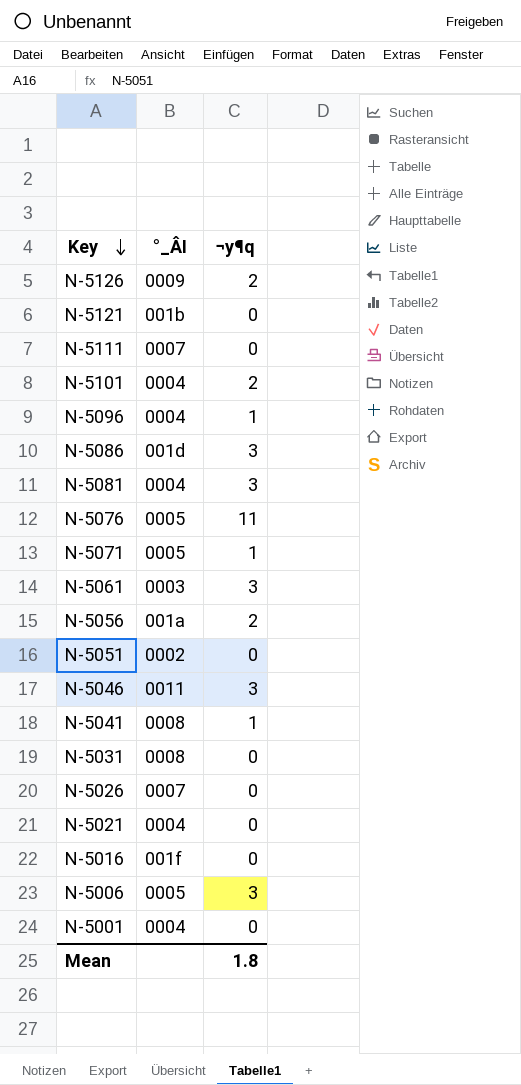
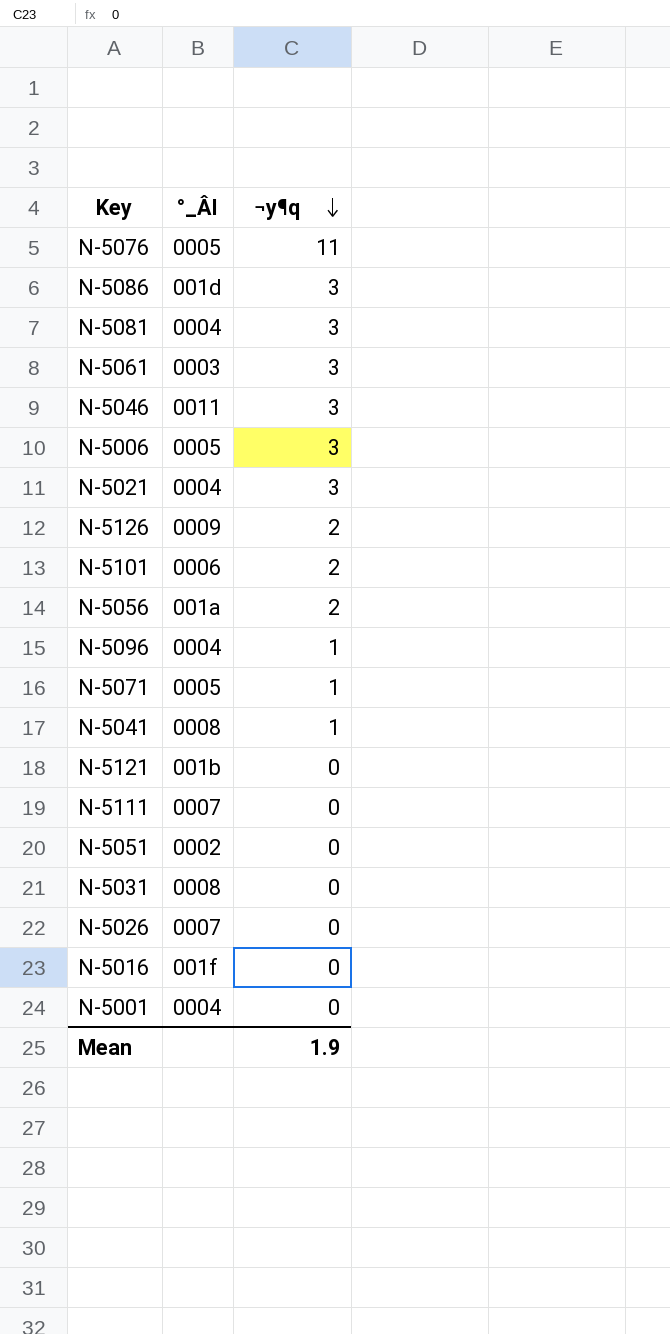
row order: Key descending -> ¬y¶q descending
N-5021 | ¬y¶q: 0 -> 3
N-5101 | °_ÂI: 0004 -> 0006
Mean | ¬y¶q: 1.8 -> 1.9

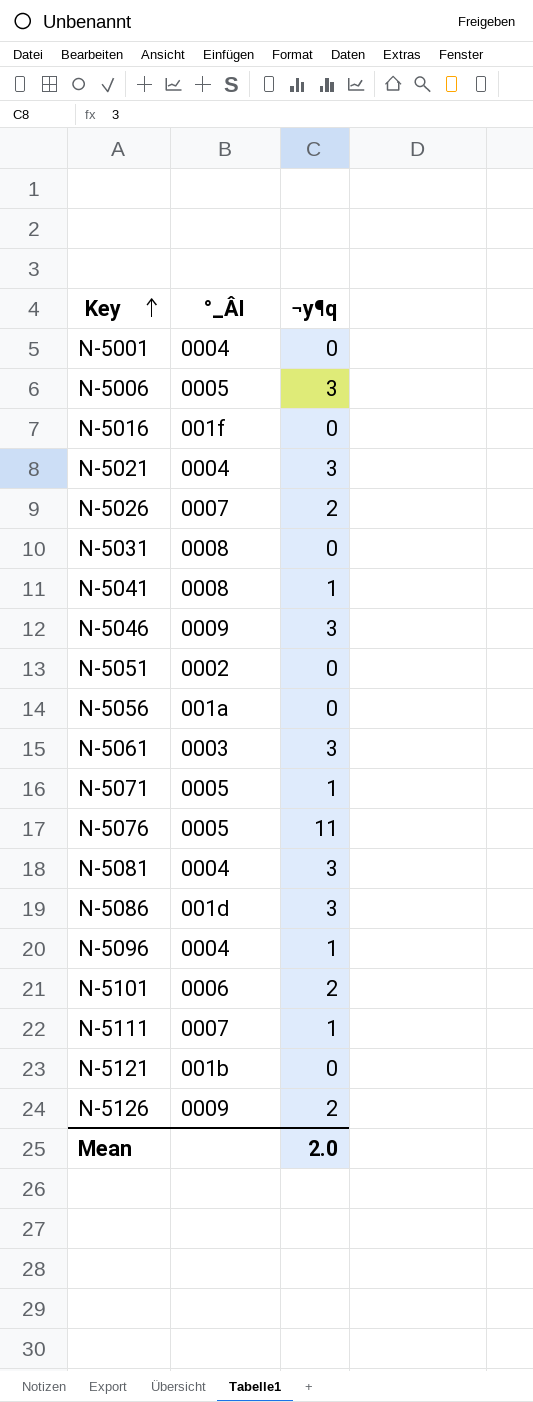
row order: ¬y¶q descending -> Key ascending
N-5026 | ¬y¶q: 0 -> 2
N-5046 | °_ÂI: 0011 -> 0009
N-5056 | ¬y¶q: 2 -> 0
N-5111 | ¬y¶q: 0 -> 1
Mean | ¬y¶q: 1.9 -> 2.0

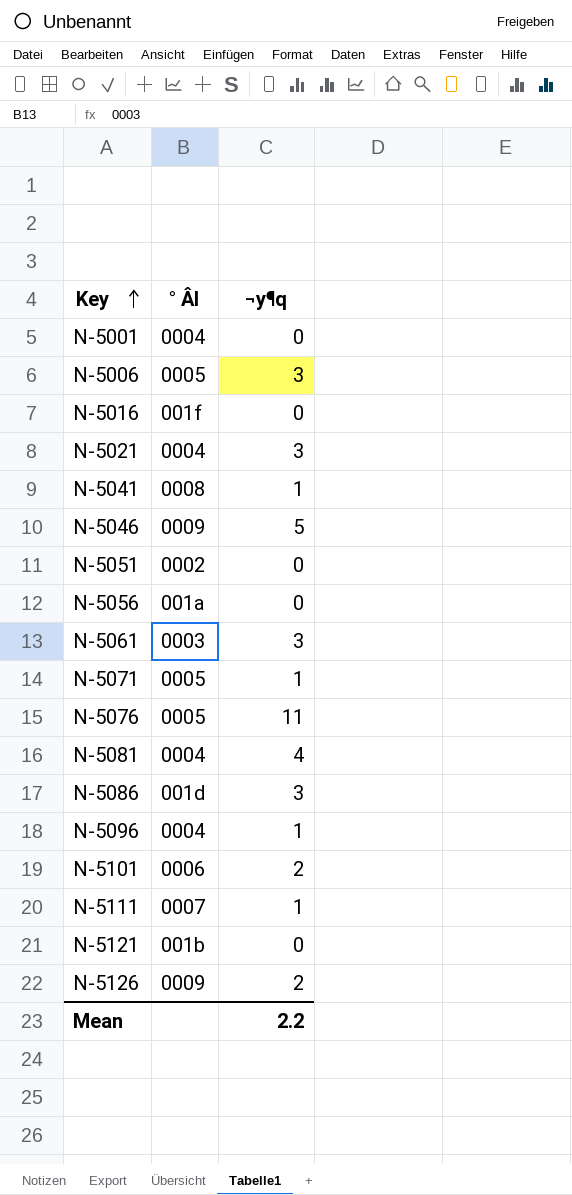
column name: °_ÂI -> ° ÂI
row N-5026: 0007 | 2 -> none
row N-5031: 0008 | 0 -> none
N-5046 | ¬y¶q: 3 -> 5
N-5081 | ¬y¶q: 3 -> 4
Mean | ¬y¶q: 2.0 -> 2.2

